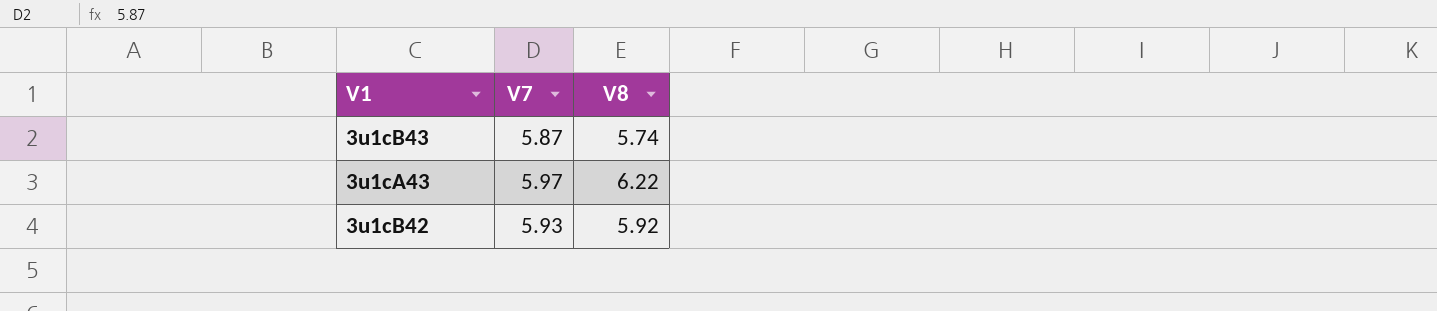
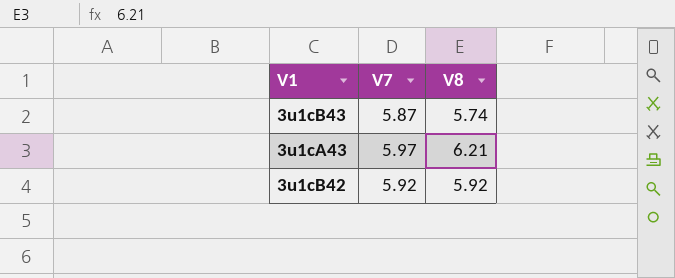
3u1cA43 | V8: 6.22 -> 6.21
3u1cB42 | V7: 5.93 -> 5.92

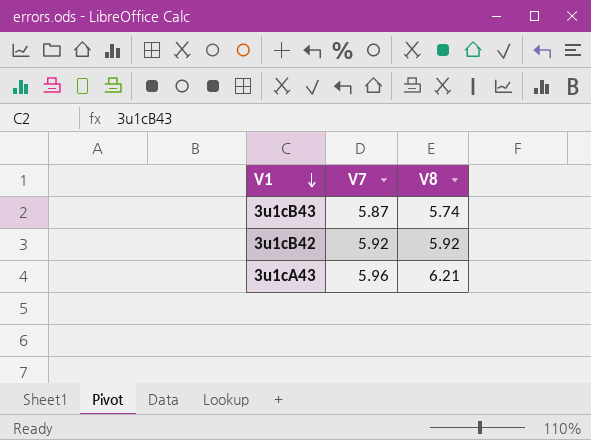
row order: none -> V1 descending
3u1cA43 | V7: 5.97 -> 5.96

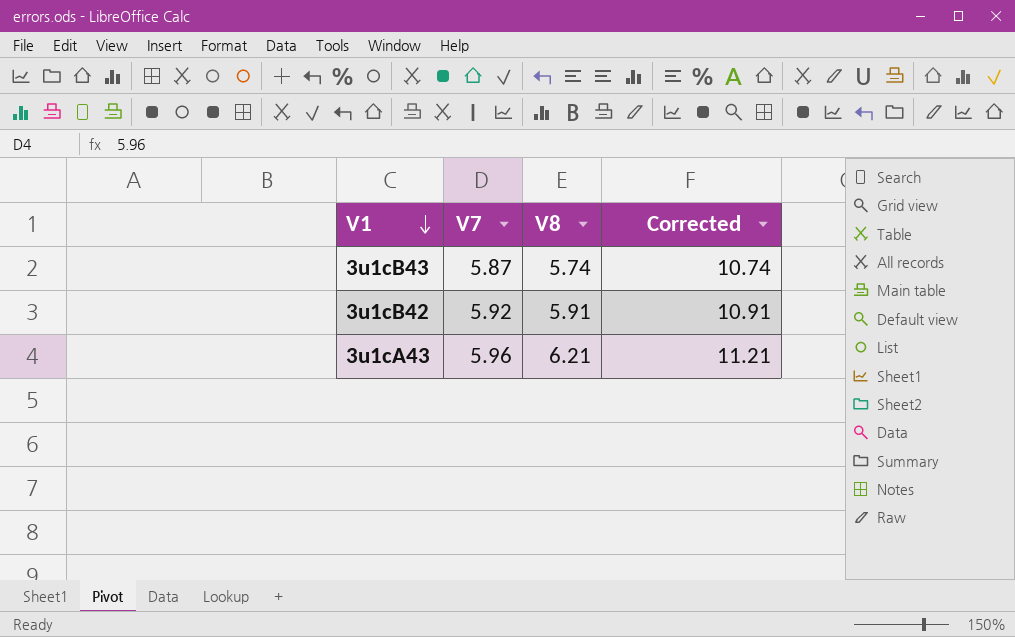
column Corrected | formula: none -> [V8] + 5
3u1cB42 | V8: 5.92 -> 5.91

